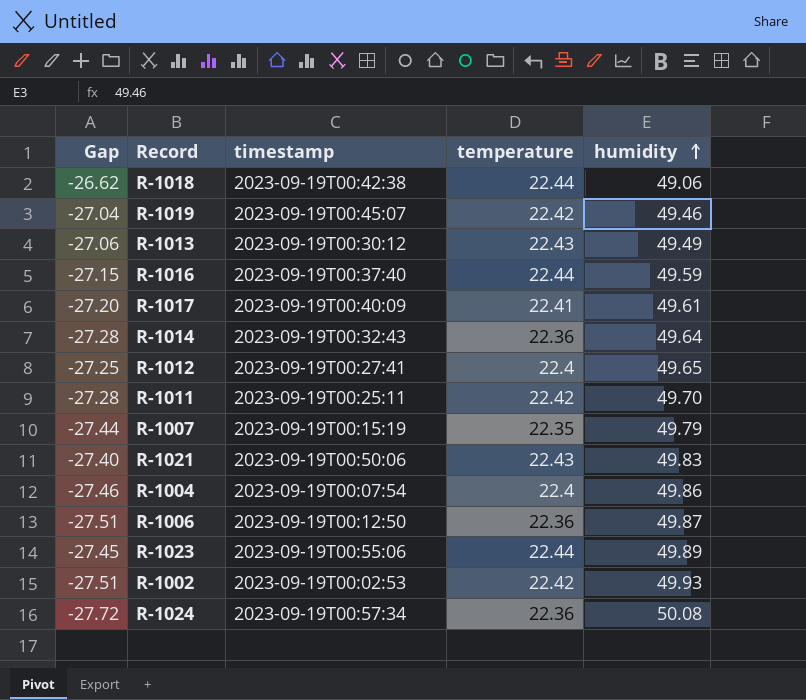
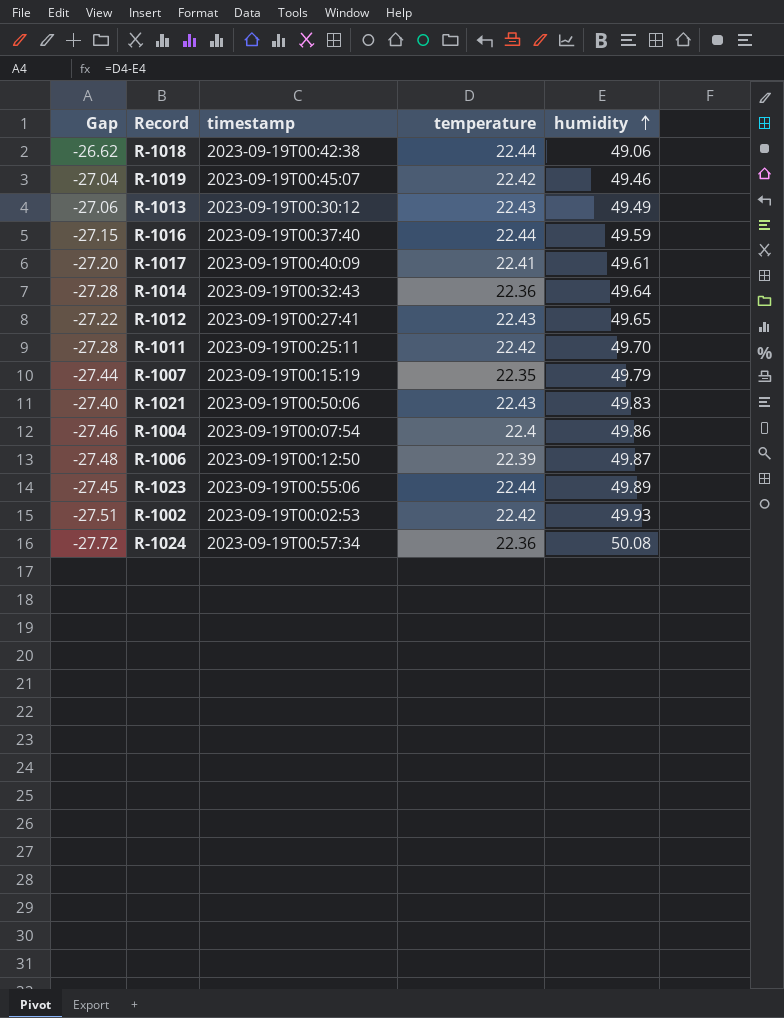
R-1012 | Gap: -27.25 -> -27.22
R-1012 | temperature: 22.4 -> 22.43
R-1006 | Gap: -27.51 -> -27.48
R-1006 | temperature: 22.36 -> 22.39

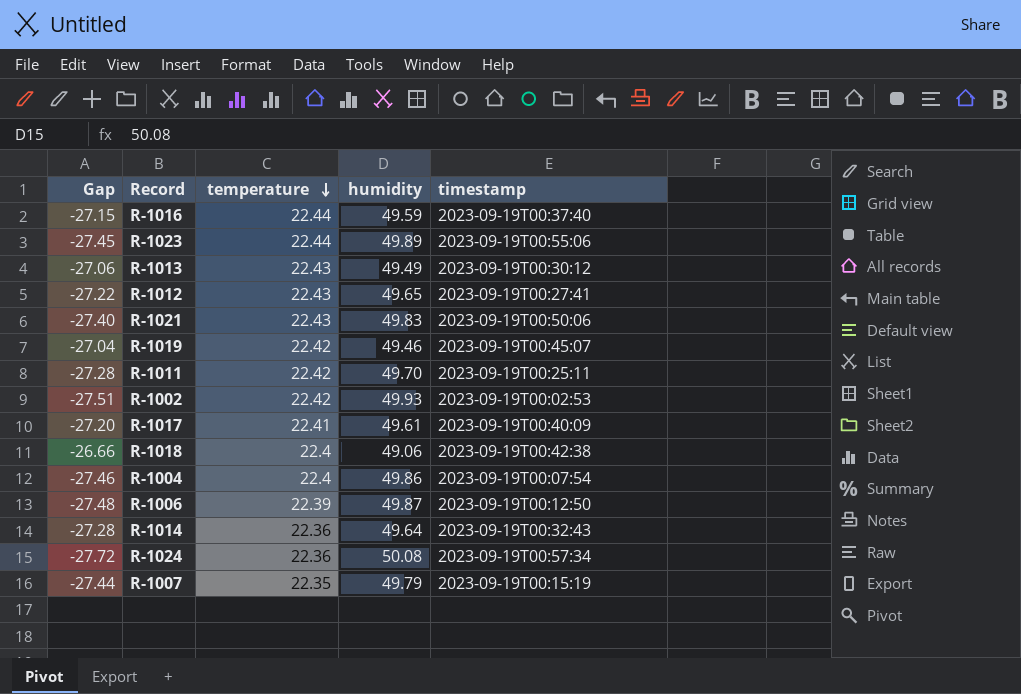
row order: humidity ascending -> temperature descending
column timestamp | position: 3 -> 5
R-1018 | Gap: -26.62 -> -26.66
R-1018 | temperature: 22.44 -> 22.4

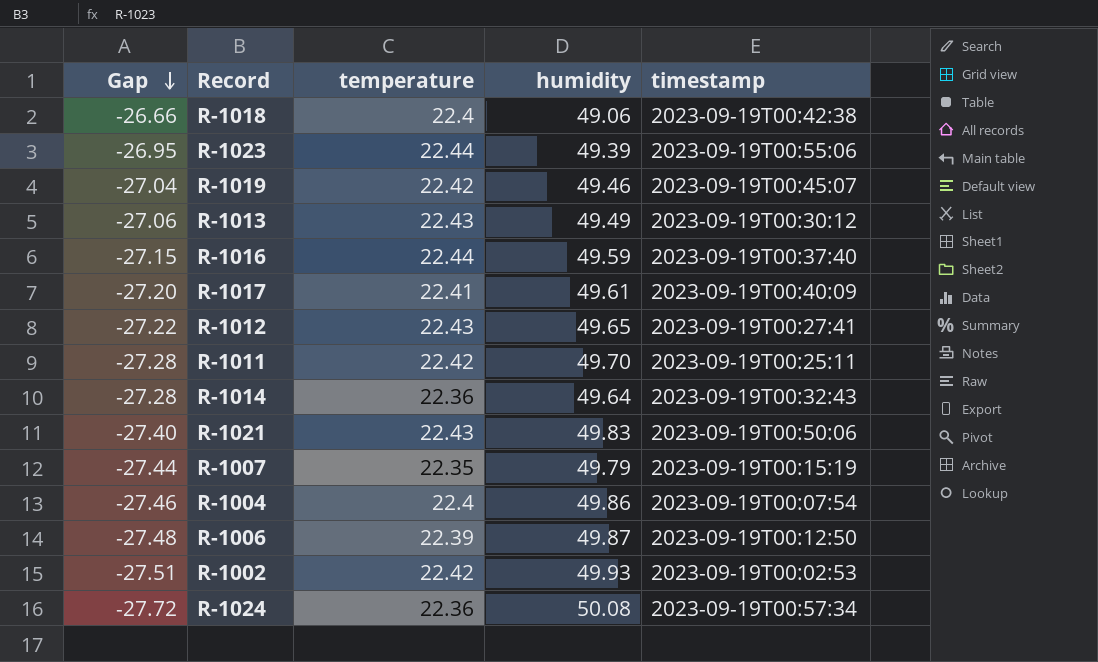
row order: temperature descending -> Gap descending
R-1023 | Gap: -27.45 -> -26.95
R-1023 | humidity: 49.89 -> 49.39

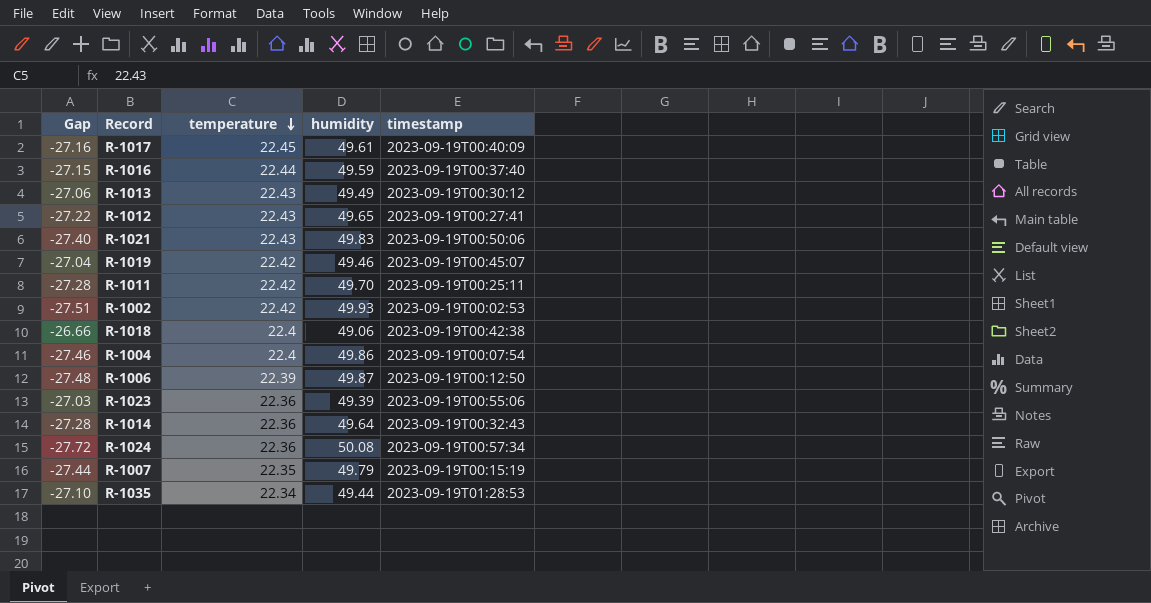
row order: Gap descending -> temperature descending
R-1017 | Gap: -27.20 -> -27.16
R-1017 | temperature: 22.41 -> 22.45
R-1023 | Gap: -26.95 -> -27.03
R-1023 | temperature: 22.44 -> 22.36
row R-1035: none -> -27.10 | 22.34 | 49.44 | 2023-09-19T01:28:53

